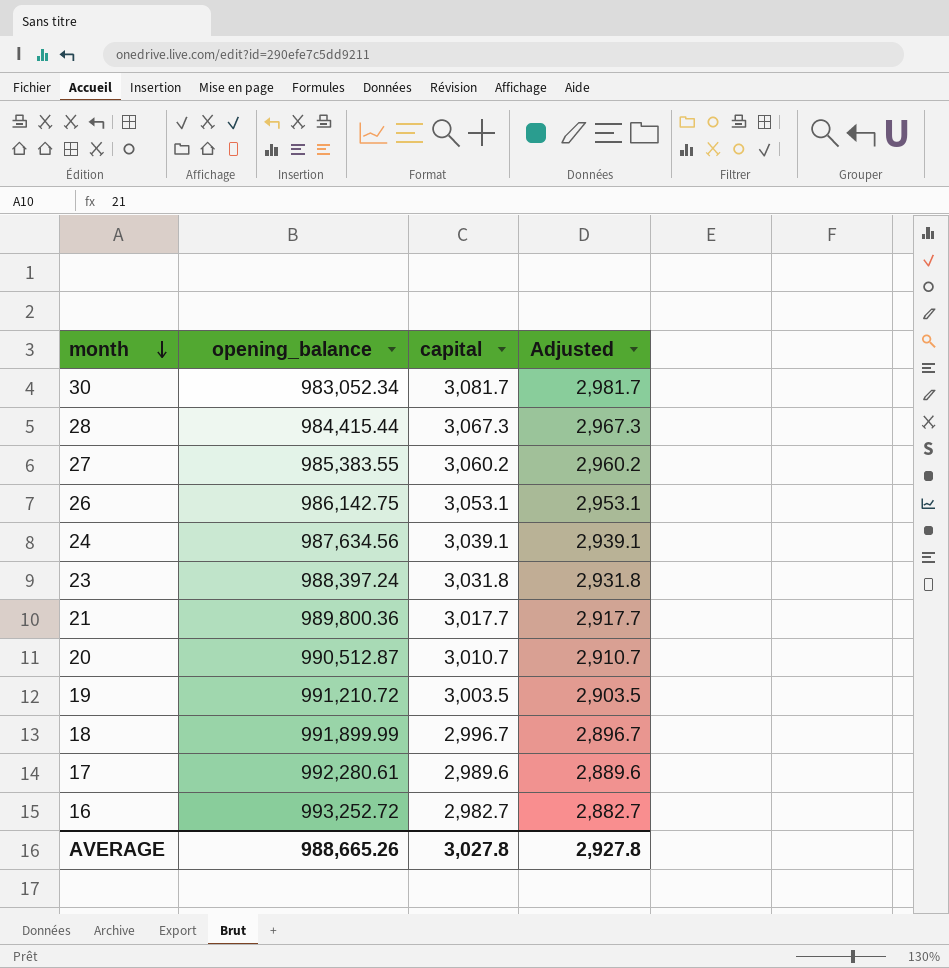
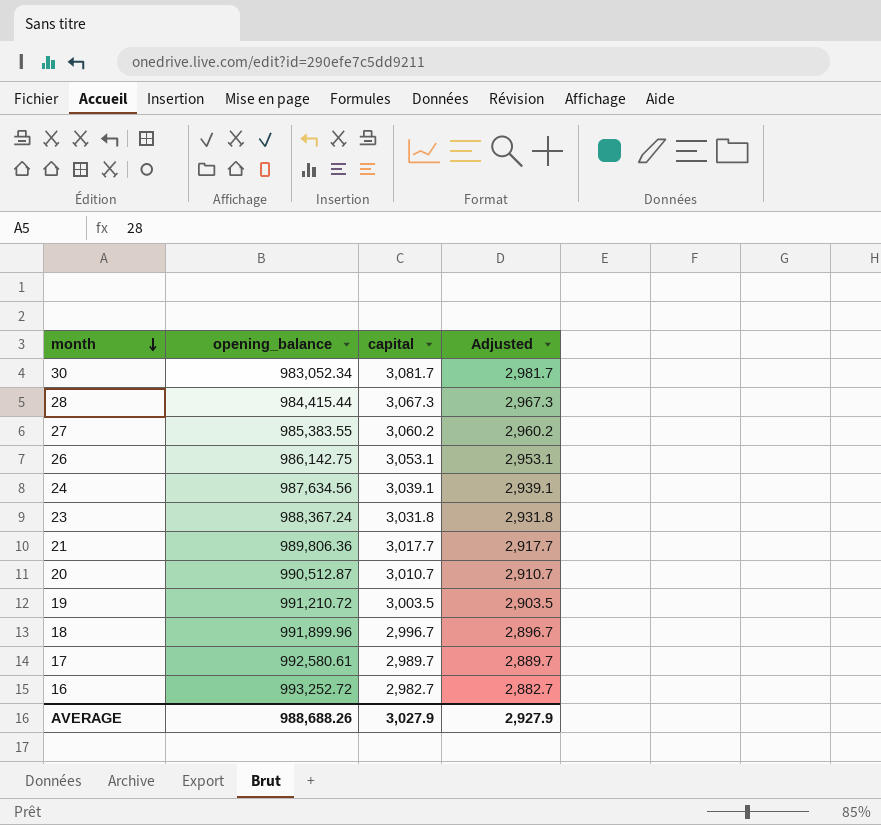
23 | opening_balance: 988,397.24 -> 988,367.24
21 | opening_balance: 989,800.36 -> 989,806.36
18 | opening_balance: 991,899.99 -> 991,899.96
17 | opening_balance: 992,280.61 -> 992,580.61
17 | capital: 2,989.6 -> 2,989.7
17 | Adjusted: 2,889.6 -> 2,889.7
AVERAGE | opening_balance: 988,665.26 -> 988,688.26
AVERAGE | capital: 3,027.8 -> 3,027.9
AVERAGE | Adjusted: 2,927.8 -> 2,927.9

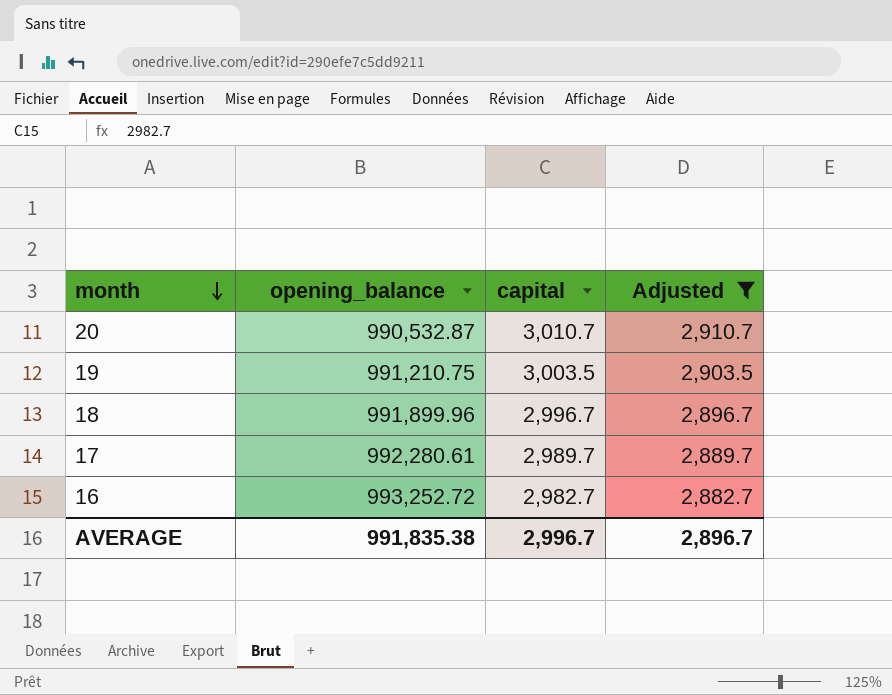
filter: none -> Adjusted <= 2,910.7
20 | opening_balance: 990,512.87 -> 990,532.87
19 | opening_balance: 991,210.72 -> 991,210.75
17 | opening_balance: 992,580.61 -> 992,280.61
AVERAGE | opening_balance: 988,688.26 -> 991,835.38
AVERAGE | capital: 3,027.9 -> 2,996.7
AVERAGE | Adjusted: 2,927.9 -> 2,896.7

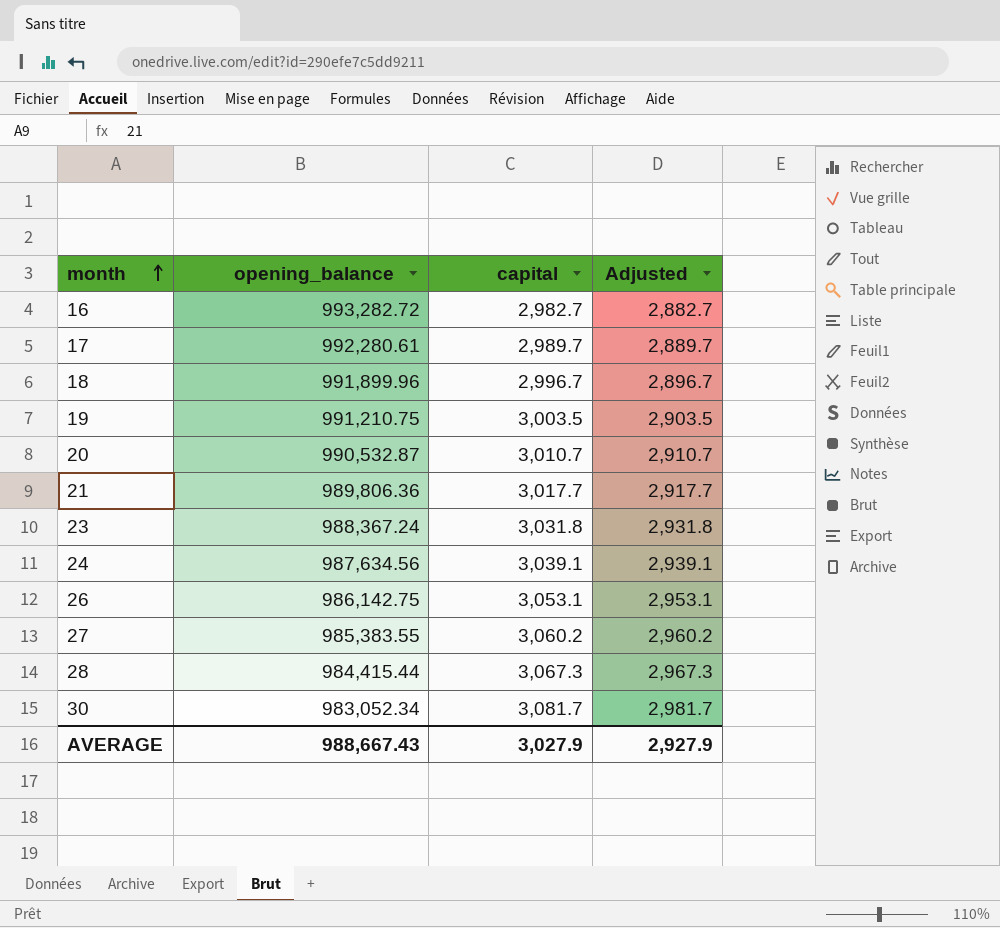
filter: Adjusted <= 2,910.7 -> none
row order: month descending -> month ascending
16 | opening_balance: 993,252.72 -> 993,282.72
AVERAGE | opening_balance: 991,835.38 -> 988,667.43
AVERAGE | capital: 2,996.7 -> 3,027.9
AVERAGE | Adjusted: 2,896.7 -> 2,927.9

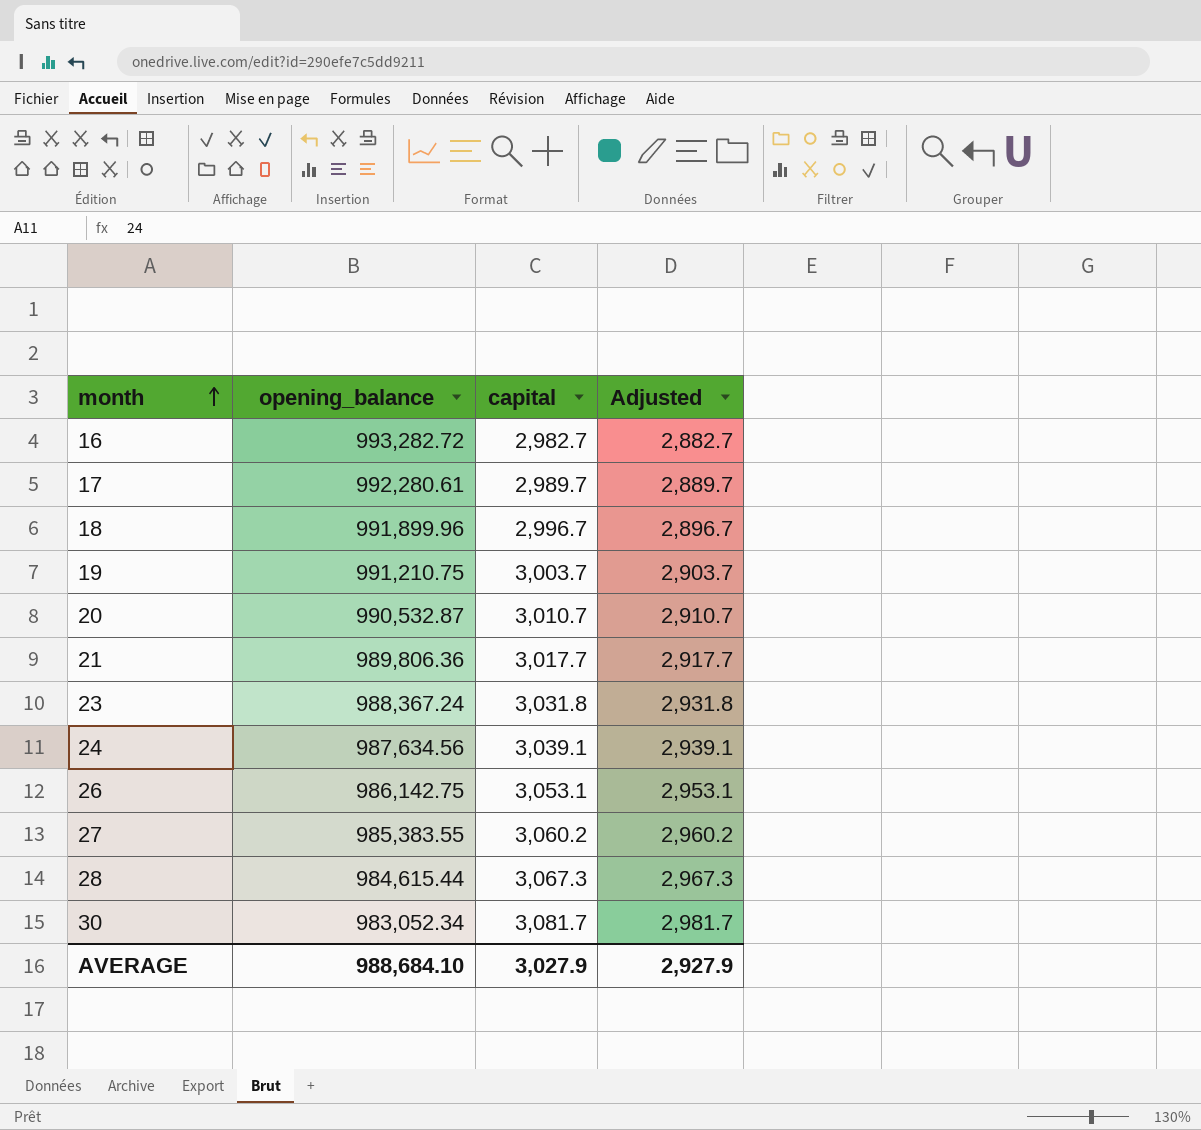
19 | capital: 3,003.5 -> 3,003.7
19 | Adjusted: 2,903.5 -> 2,903.7
28 | opening_balance: 984,415.44 -> 984,615.44
AVERAGE | opening_balance: 988,667.43 -> 988,684.10

